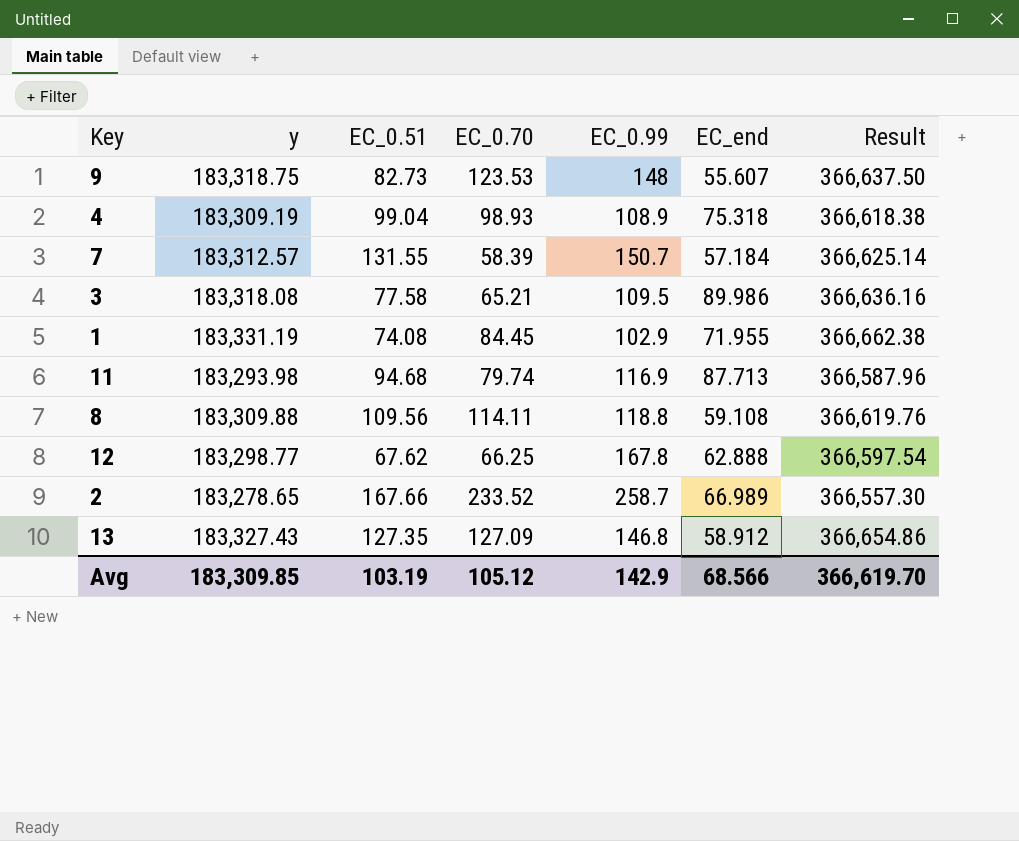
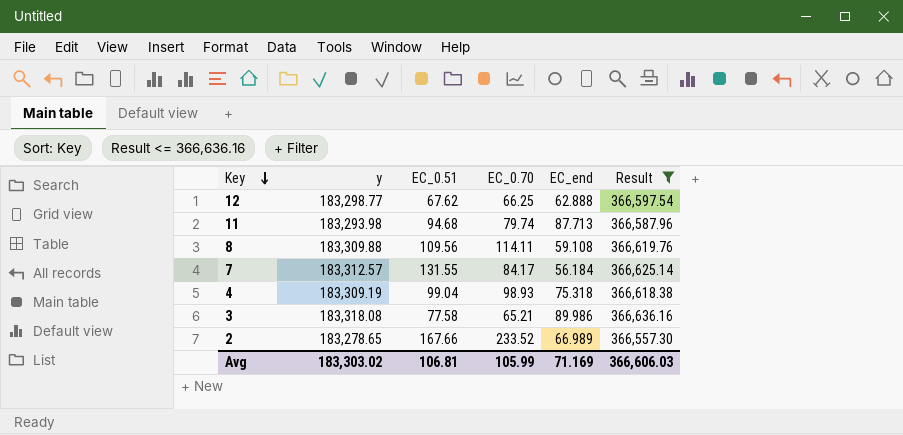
filter: none -> Result <= 366,636.16
row order: none -> Key descending
column EC_0.99 | position: 5 -> none
7 | EC_0.70: 58.39 -> 84.17
7 | EC_end: 57.184 -> 56.184
Avg | y: 183,309.85 -> 183,303.02
Avg | EC_0.51: 103.19 -> 106.81
Avg | EC_0.70: 105.12 -> 105.99
Avg | EC_end: 68.566 -> 71.169
Avg | Result: 366,619.70 -> 366,606.03

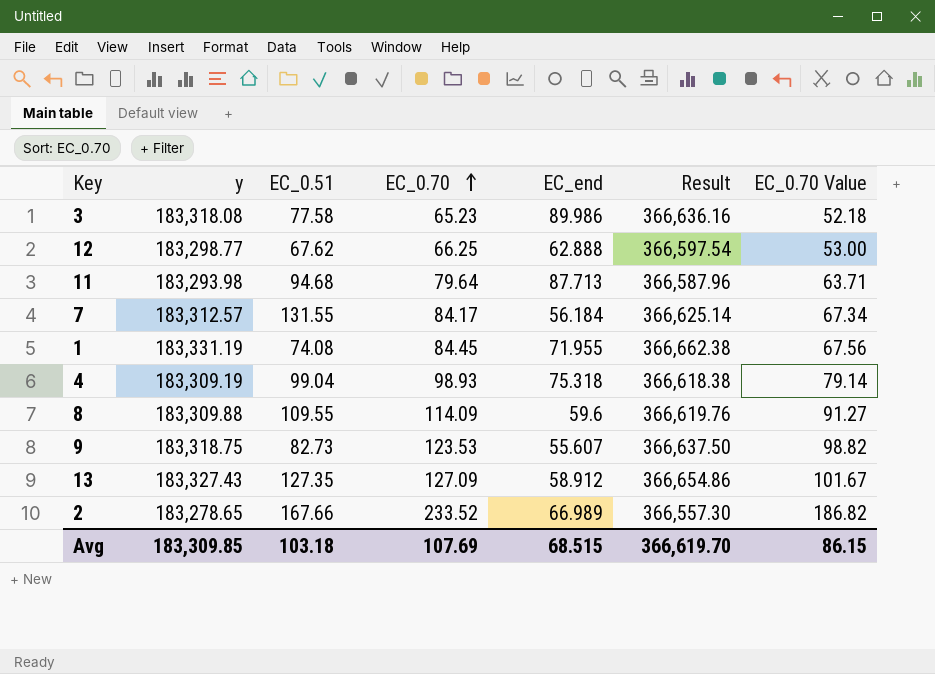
filter: Result <= 366,636.16 -> none
row order: Key descending -> EC_0.70 ascending
column EC_0.70 Value | formula: none -> [EC_0.70] * 0.8
3 | EC_0.70: 65.21 -> 65.23
11 | EC_0.70: 79.74 -> 79.64
8 | EC_0.51: 109.56 -> 109.55
8 | EC_0.70: 114.11 -> 114.09
8 | EC_end: 59.108 -> 59.6
Avg | y: 183,303.02 -> 183,309.85
Avg | EC_0.51: 106.81 -> 103.18
Avg | EC_0.70: 105.99 -> 107.69
Avg | EC_end: 71.169 -> 68.515
Avg | Result: 366,606.03 -> 366,619.70

